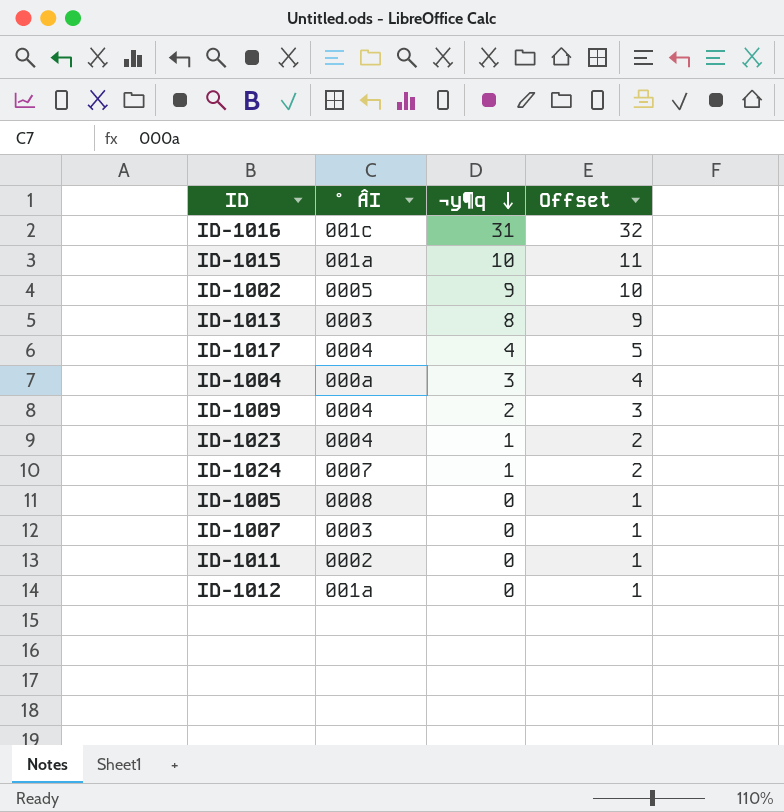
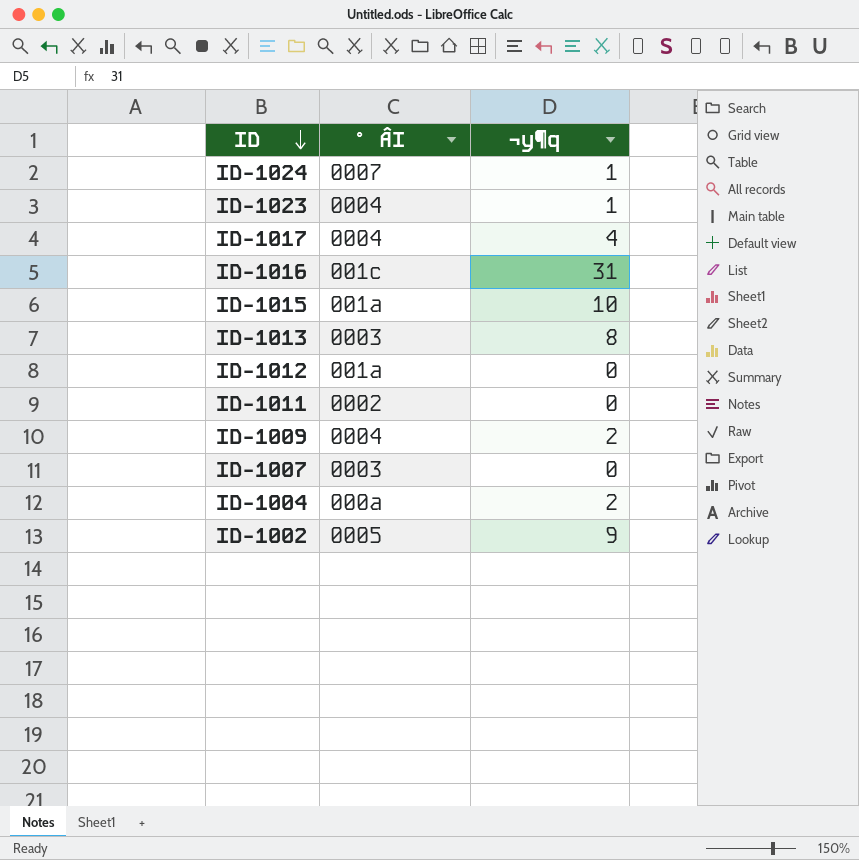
row order: ¬y¶q descending -> ID descending
column Offset | formula: [¬y¶q] + 1 -> none
row ID-1005: 0008 | 0 | 1 -> none
ID-1004 | ¬y¶q: 3 -> 2

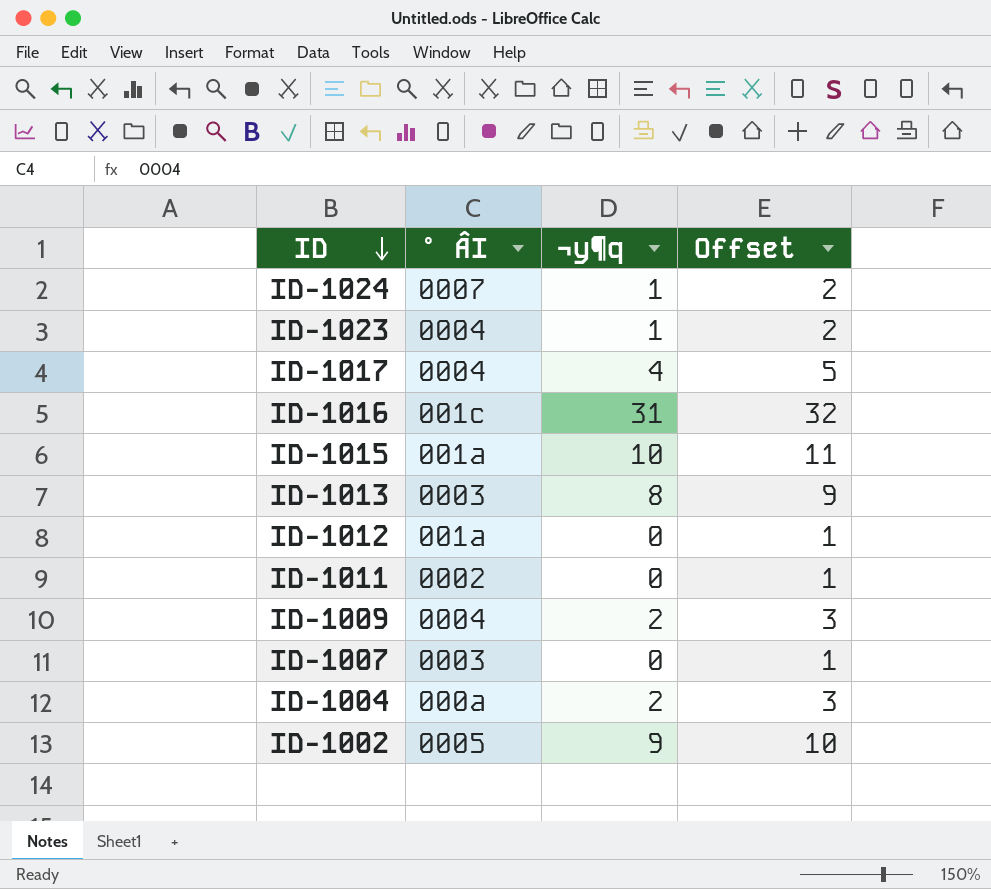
column Offset | formula: none -> [¬y¶q] + 1

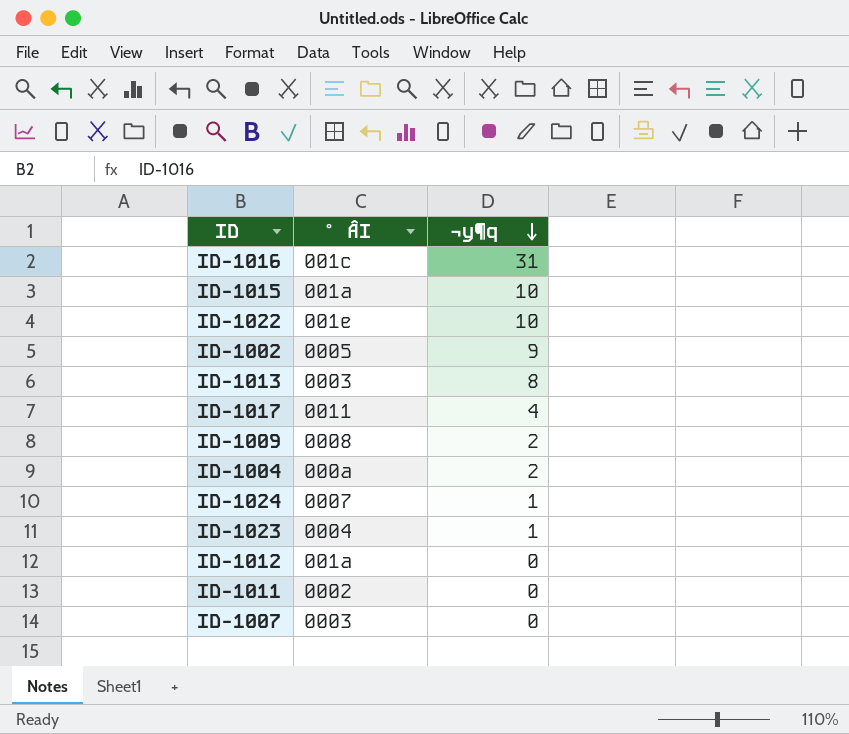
row order: ID descending -> ¬y¶q descending
column Offset | formula: [¬y¶q] + 1 -> none
row ID-1022: none -> 001e | 10
ID-1017 | ° ÂI: 0004 -> 0011
ID-1009 | ° ÂI: 0004 -> 0008

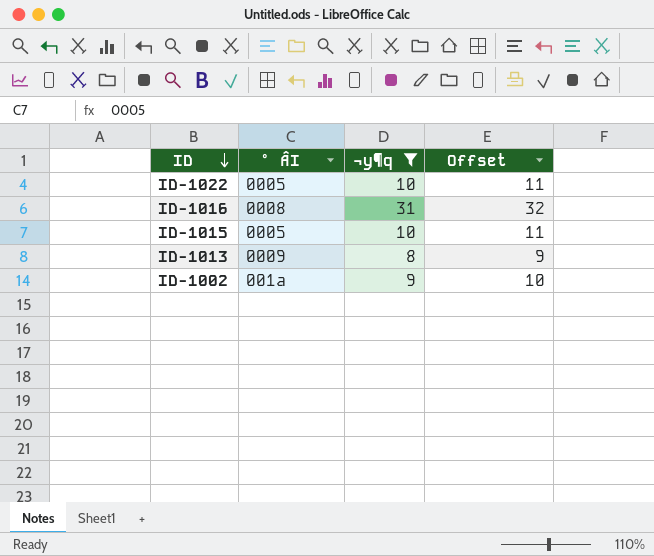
filter: none -> ¬y¶q >= 8
row order: ¬y¶q descending -> ID descending
column Offset | formula: none -> [¬y¶q] + 1
ID-1022 | ° ÂI: 001e -> 0005
ID-1016 | ° ÂI: 001c -> 0008
ID-1015 | ° ÂI: 001a -> 0005
ID-1013 | ° ÂI: 0003 -> 0009
ID-1002 | ° ÂI: 0005 -> 001a

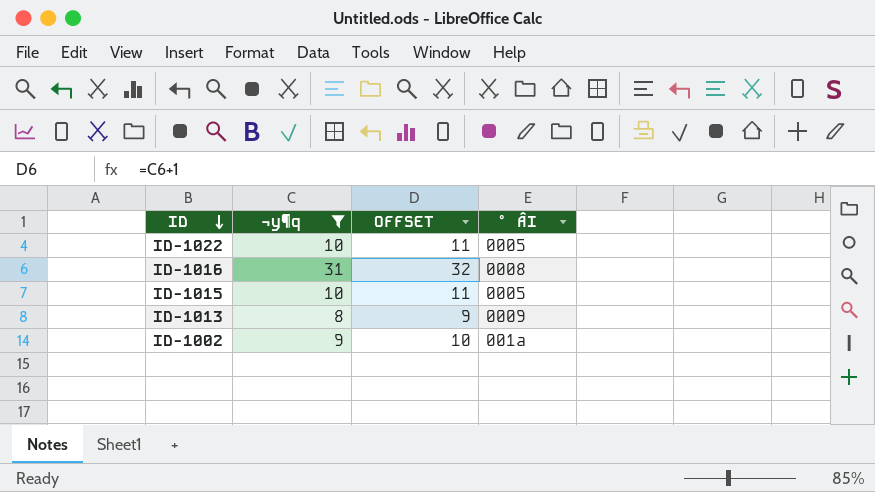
column name: Offset -> OFFSET
column ° ÂI | position: 2 -> 4

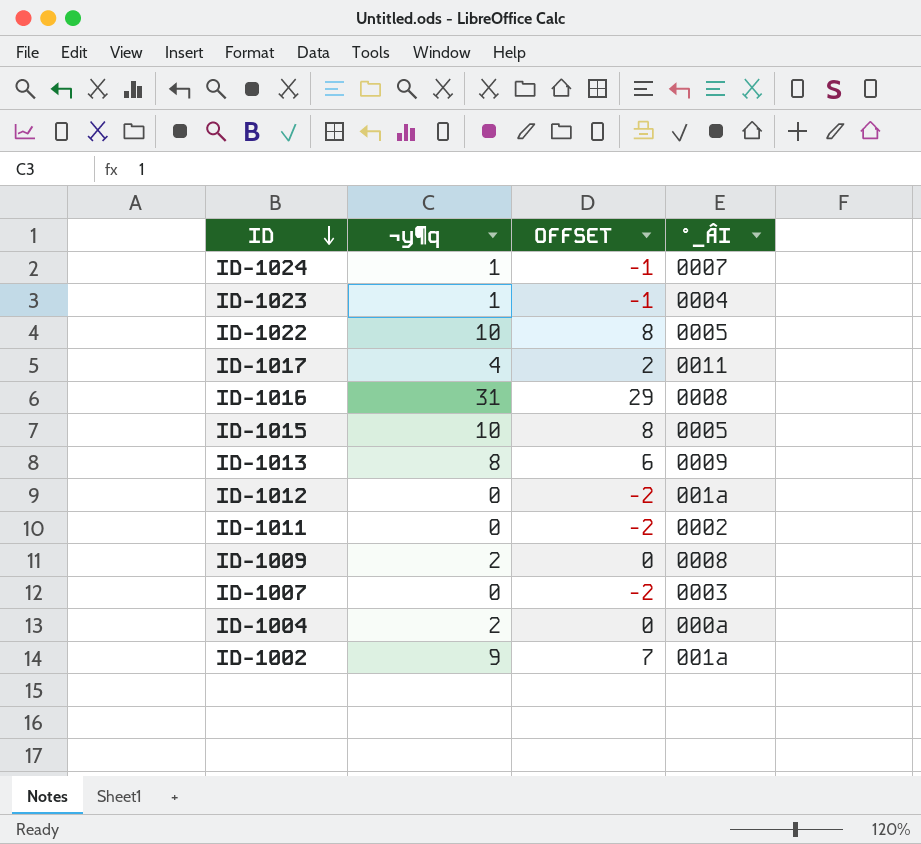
filter: ¬y¶q >= 8 -> none
column OFFSET | formula: [¬y¶q] + 1 -> [¬y¶q] - 2
column name: ° ÂI -> °_ÂI

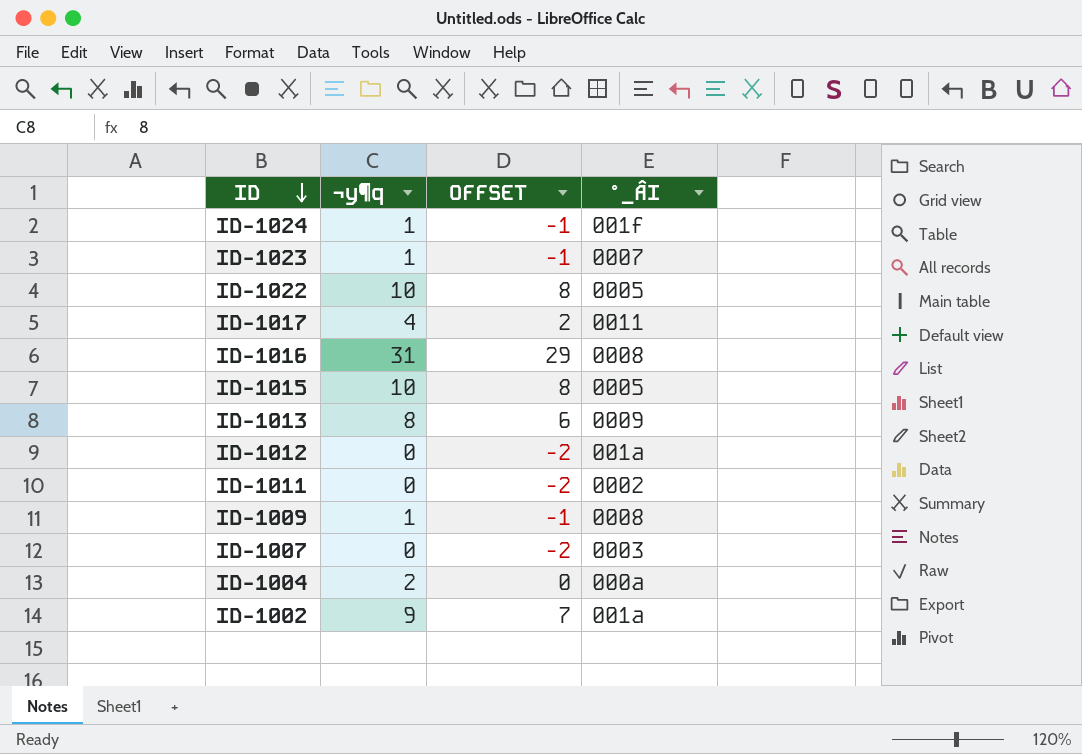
ID-1024 | °_ÂI: 0007 -> 001f
ID-1023 | °_ÂI: 0004 -> 0007
ID-1009 | ¬y¶q: 2 -> 1
ID-1009 | OFFSET: 0 -> -1

